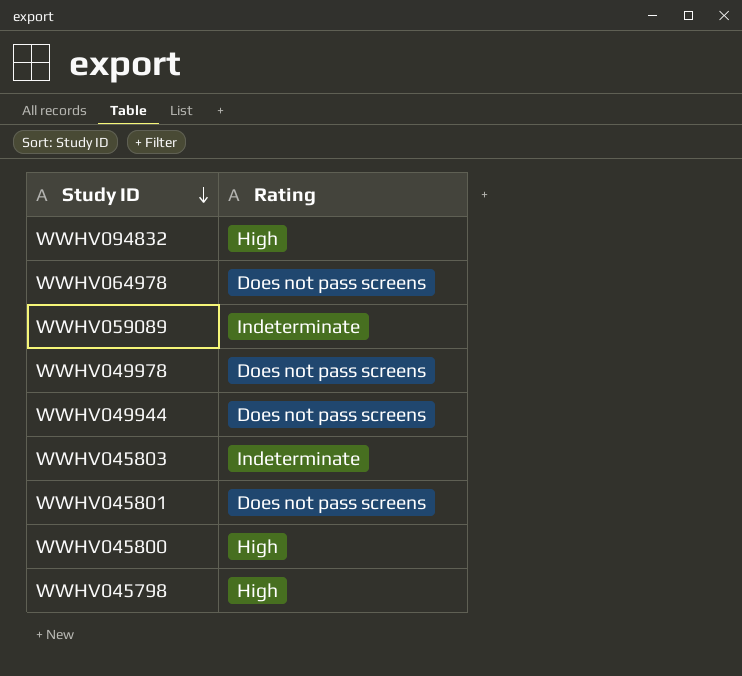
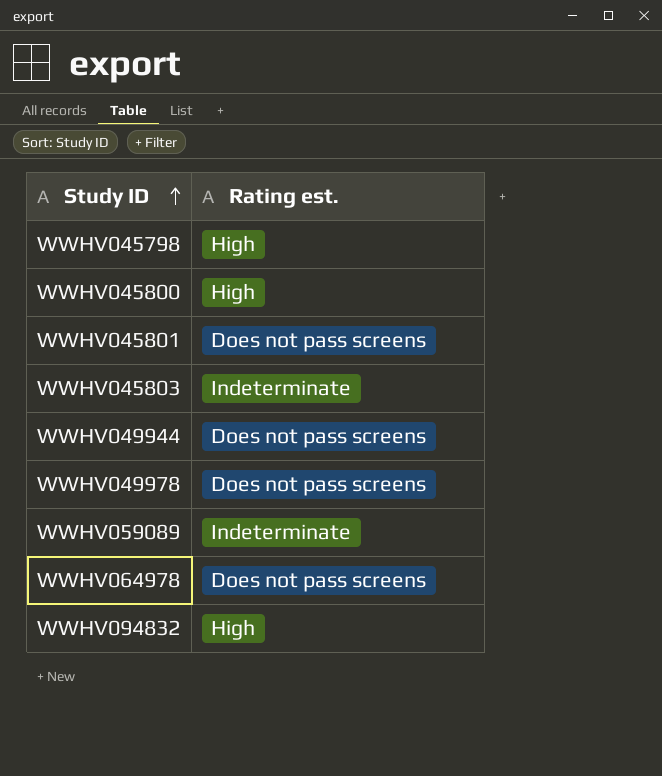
row order: Study ID descending -> Study ID ascending
column name: Rating -> Rating est.

